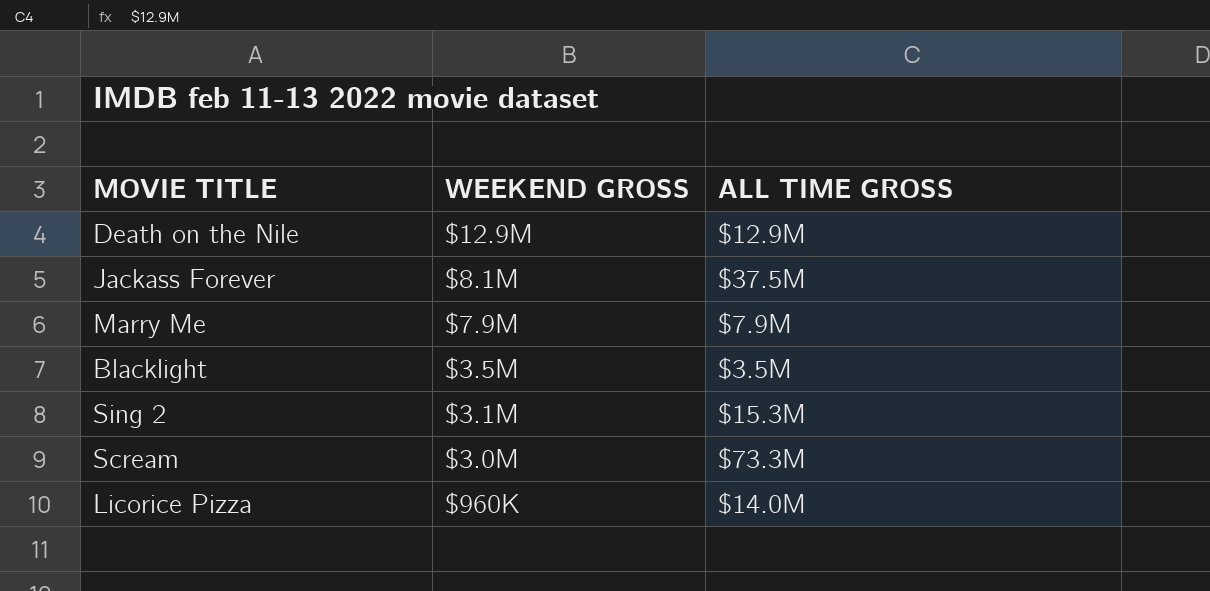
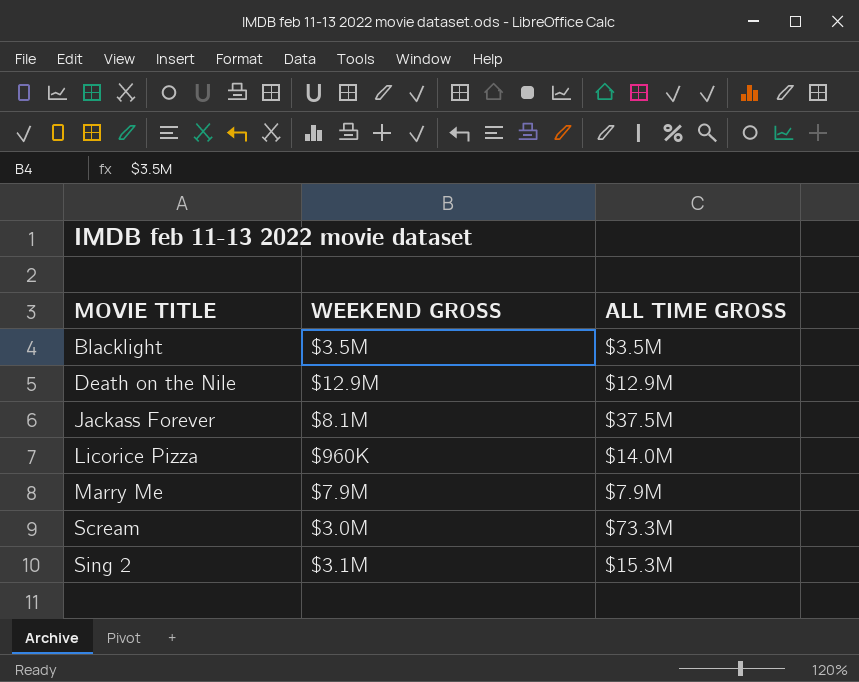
row order: none -> MOVIE TITLE ascending

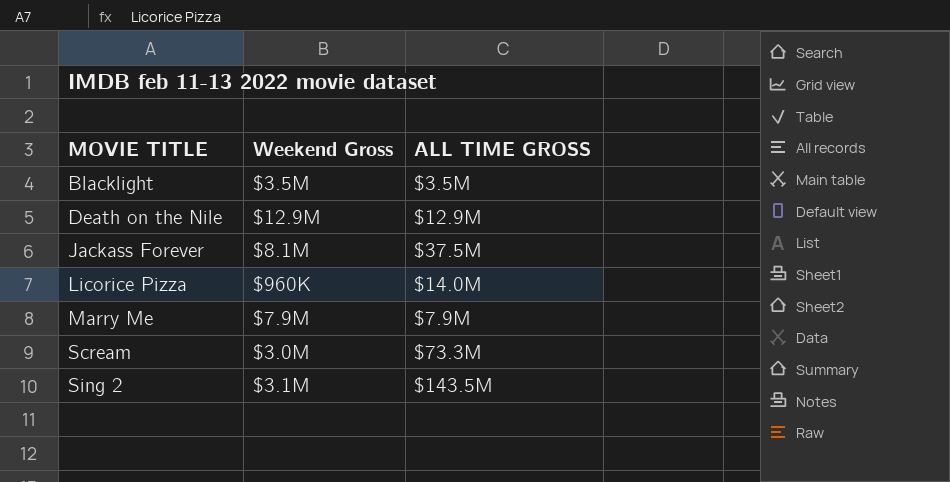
column name: WEEKEND GROSS -> Weekend Gross
Sing 2 | ALL TIME GROSS: $15.3M -> $143.5M

